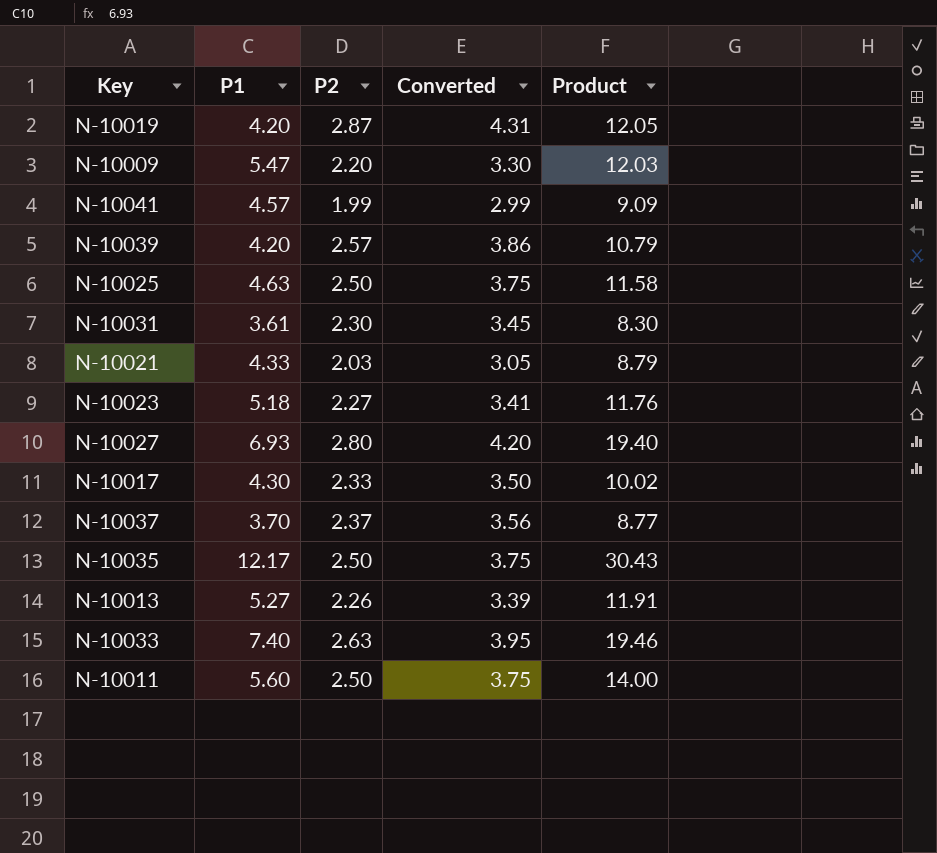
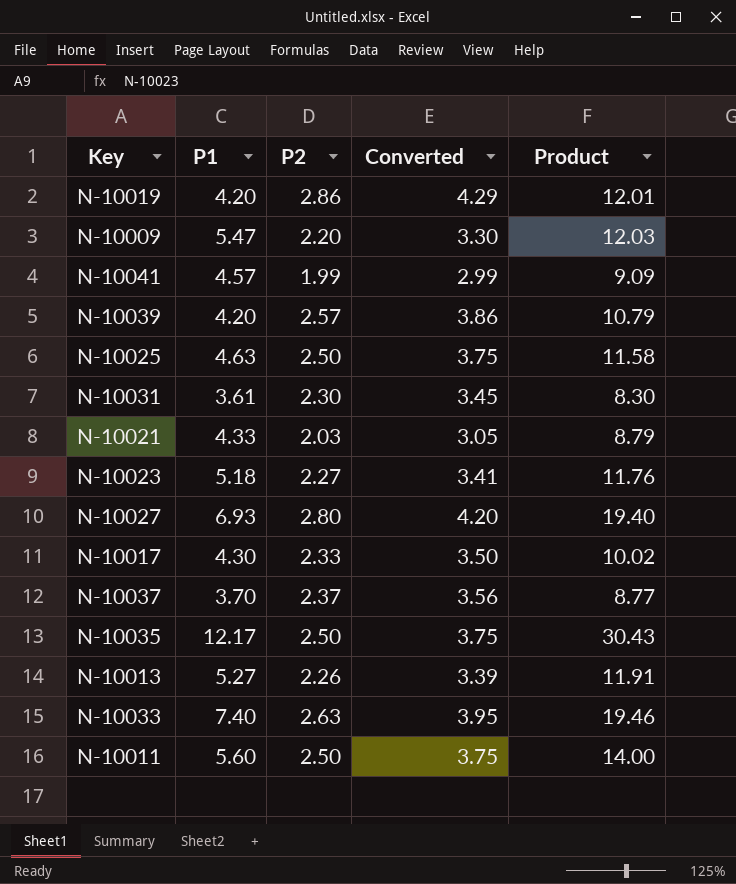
N-10019 | P2: 2.87 -> 2.86
N-10019 | Converted: 4.31 -> 4.29
N-10019 | Product: 12.05 -> 12.01

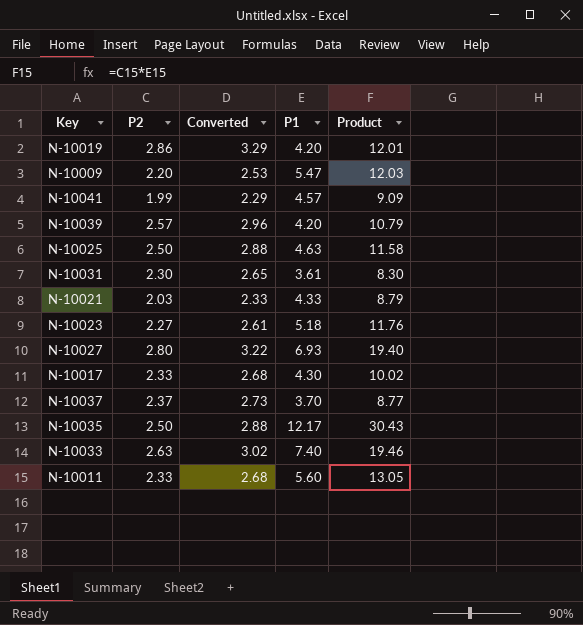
column Converted | formula: [P2] * 1.5 -> [P2] * 1.15
column P1 | position: 2 -> 4
row N-10013: 5.27 | 2.26 | 3.39 | 11.91 -> none
N-10011 | P2: 2.50 -> 2.33
N-10011 | Product: 14.00 -> 13.05

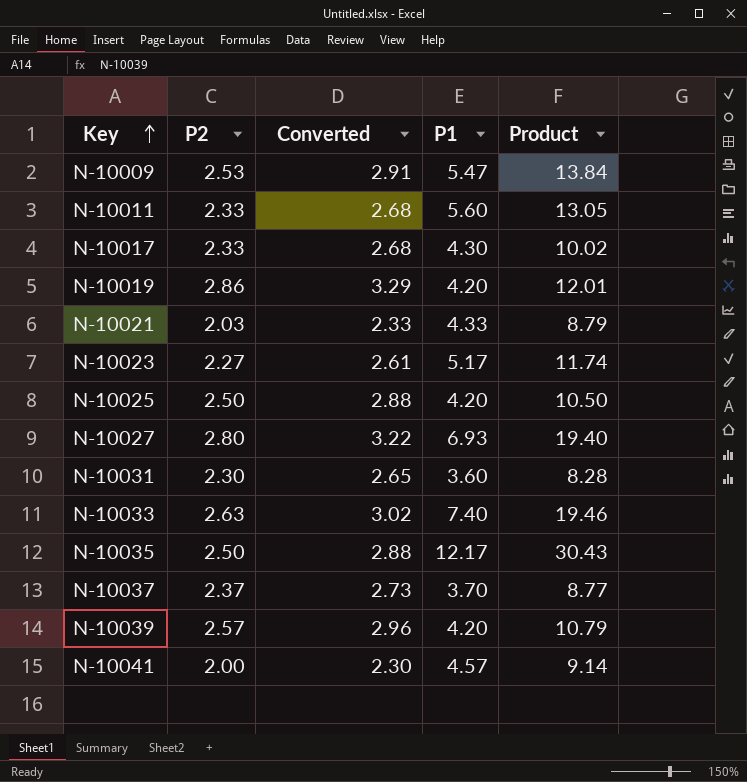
row order: none -> Key ascending
N-10009 | P2: 2.20 -> 2.53
N-10009 | Converted: 2.53 -> 2.91
N-10009 | Product: 12.03 -> 13.84
N-10023 | P1: 5.18 -> 5.17
N-10023 | Product: 11.76 -> 11.74
N-10025 | P1: 4.63 -> 4.20
N-10025 | Product: 11.58 -> 10.50
N-10031 | P1: 3.61 -> 3.60
N-10031 | Product: 8.30 -> 8.28
N-10041 | P2: 1.99 -> 2.00
N-10041 | Converted: 2.29 -> 2.30
N-10041 | Product: 9.09 -> 9.14

